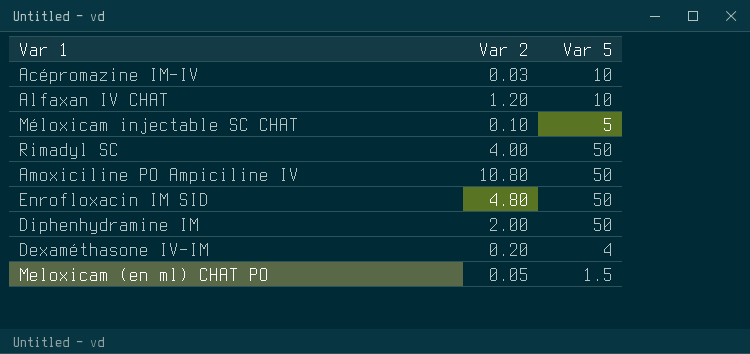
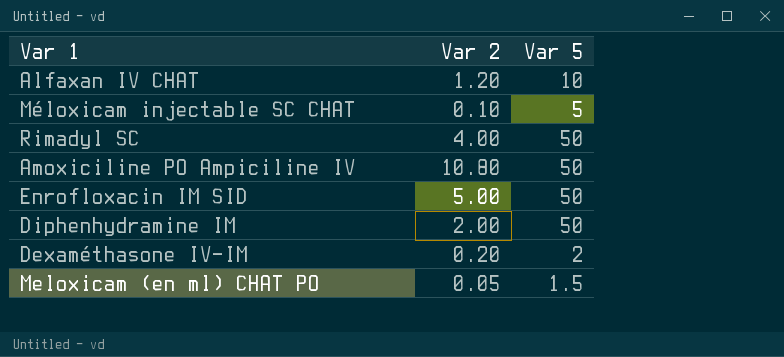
row Acépromazine IM-IV: 0.03 | 10 -> none
Enrofloxacin IM SID | Var 2: 4.80 -> 5.00
Dexaméthasone IV-IM | Var 5: 4 -> 2

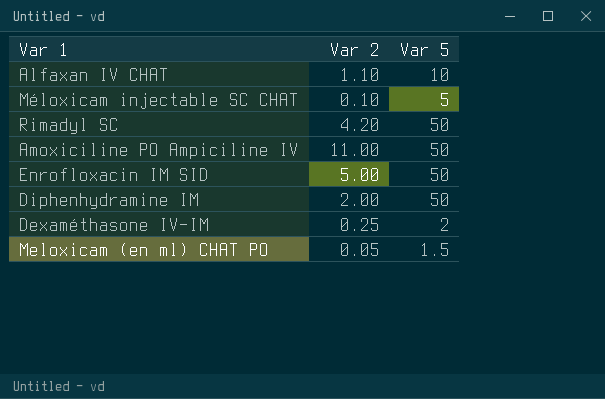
Alfaxan IV CHAT | Var 2: 1.20 -> 1.10
Rimadyl SC | Var 2: 4.00 -> 4.20
Amoxiciline PO Ampiciline IV | Var 2: 10.80 -> 11.00
Dexaméthasone IV-IM | Var 2: 0.20 -> 0.25

